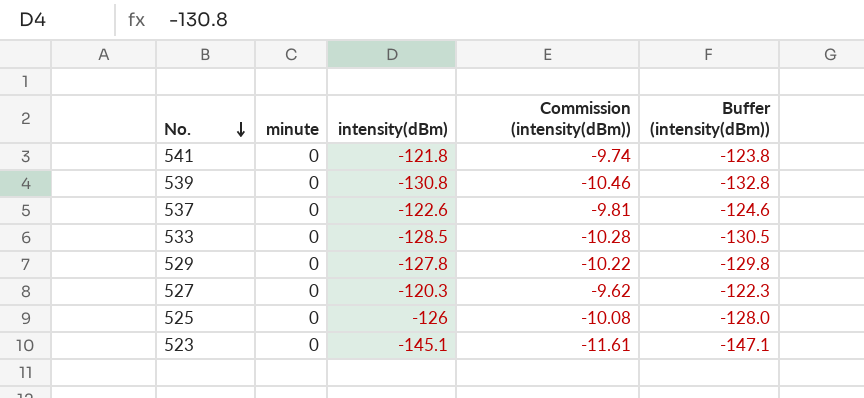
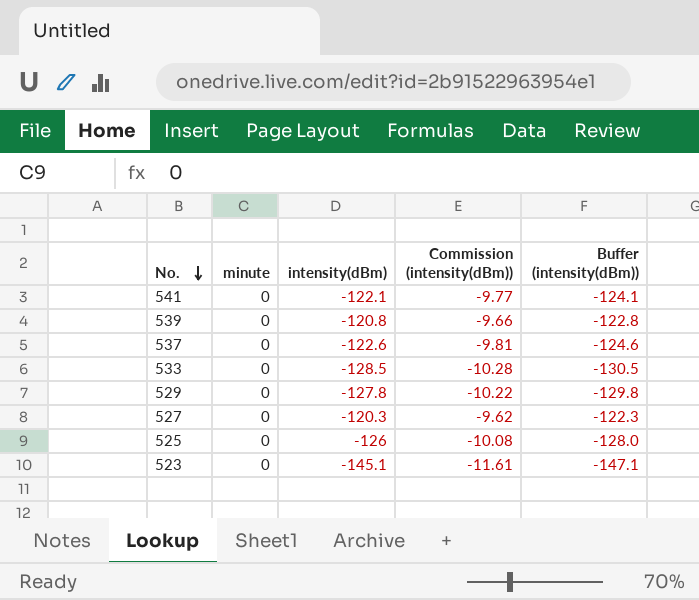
541 | intensity(dBm): -121.8 -> -122.1
541 | Commission (intensity(dBm)): -9.74 -> -9.77
541 | Buffer (intensity(dBm)): -123.8 -> -124.1
539 | intensity(dBm): -130.8 -> -120.8
539 | Commission (intensity(dBm)): -10.46 -> -9.66
539 | Buffer (intensity(dBm)): -132.8 -> -122.8

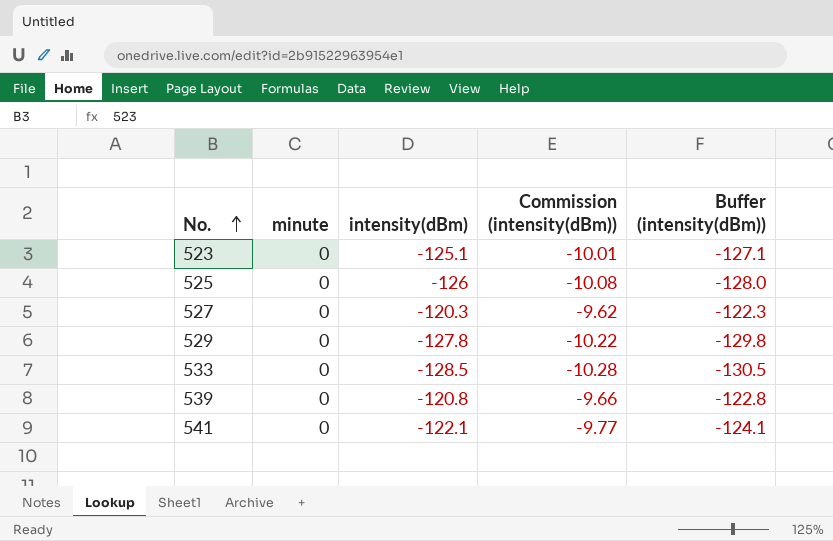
row order: No. descending -> No. ascending
row 537: 0 | -122.6 | -9.81 | -124.6 -> none
523 | intensity(dBm): -145.1 -> -125.1
523 | Commission (intensity(dBm)): -11.61 -> -10.01
523 | Buffer (intensity(dBm)): -147.1 -> -127.1

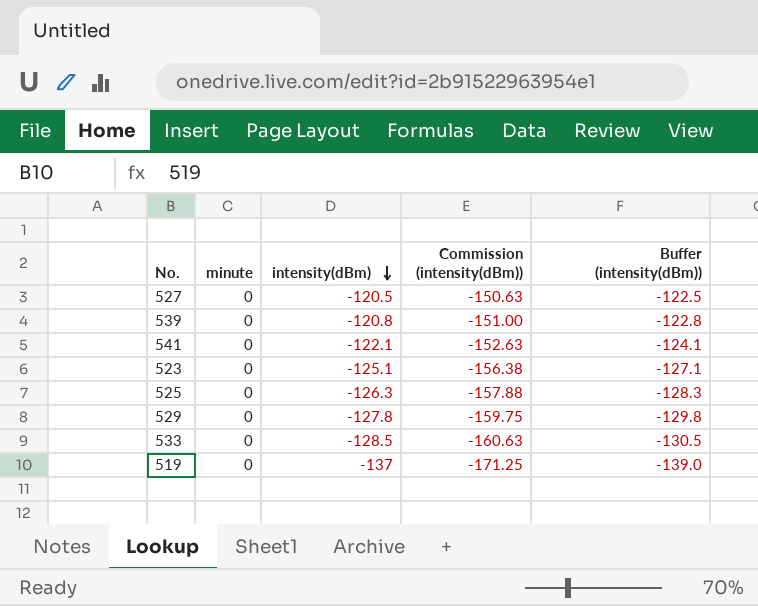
row order: No. ascending -> intensity(dBm) descending
column Commission (intensity(dBm)) | formula: [intensity(dBm)] * 0.08 -> [intensity(dBm)] * 1.25
527 | intensity(dBm): -120.3 -> -120.5
527 | Buffer (intensity(dBm)): -122.3 -> -122.5
525 | intensity(dBm): -126 -> -126.3
525 | Buffer (intensity(dBm)): -128.0 -> -128.3
row 519: none -> 0 | -137 | -171.25 | -139.0

